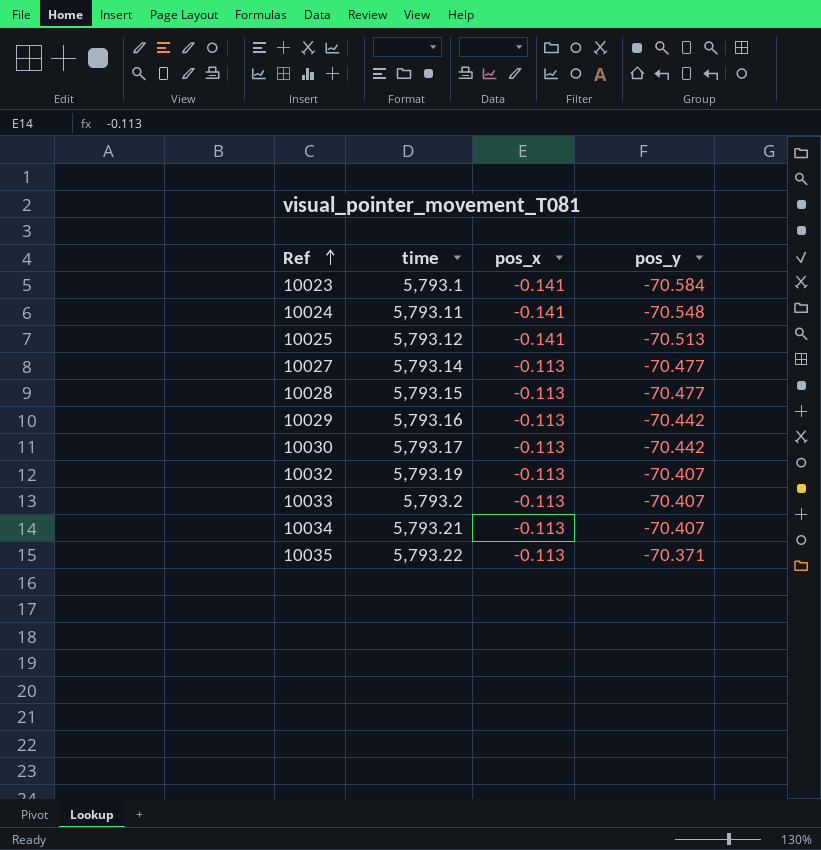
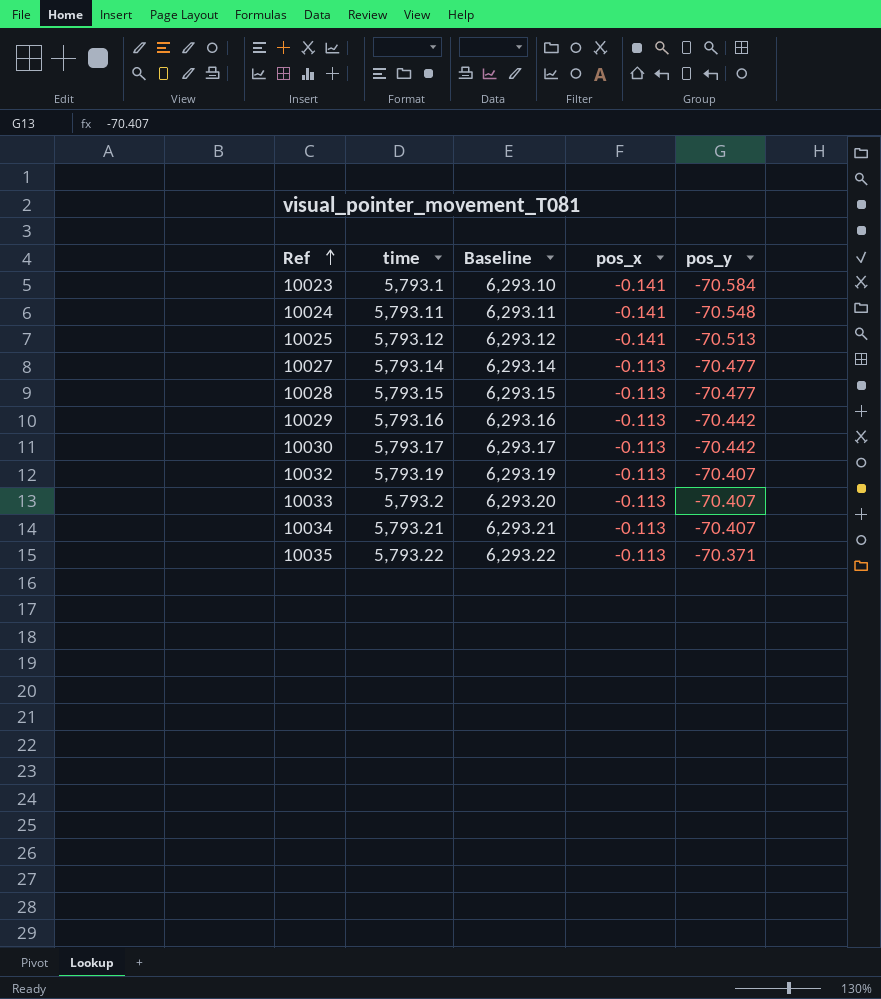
column Baseline | formula: none -> [time] + 500

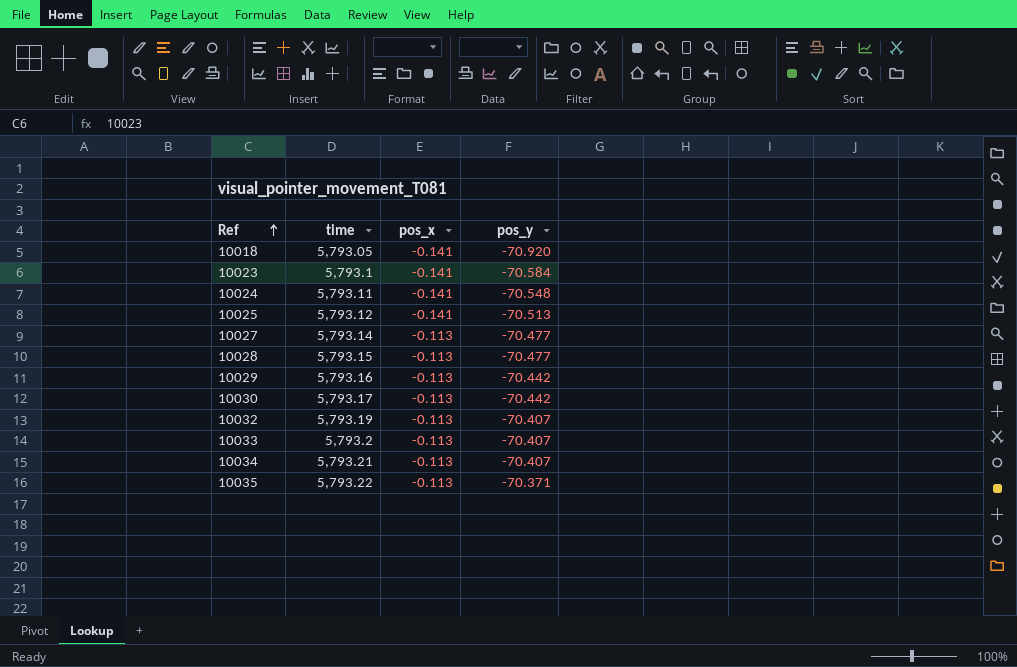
column Baseline | formula: [time] + 500 -> none
row 10018: none -> 5,793.05 | -0.141 | -70.920

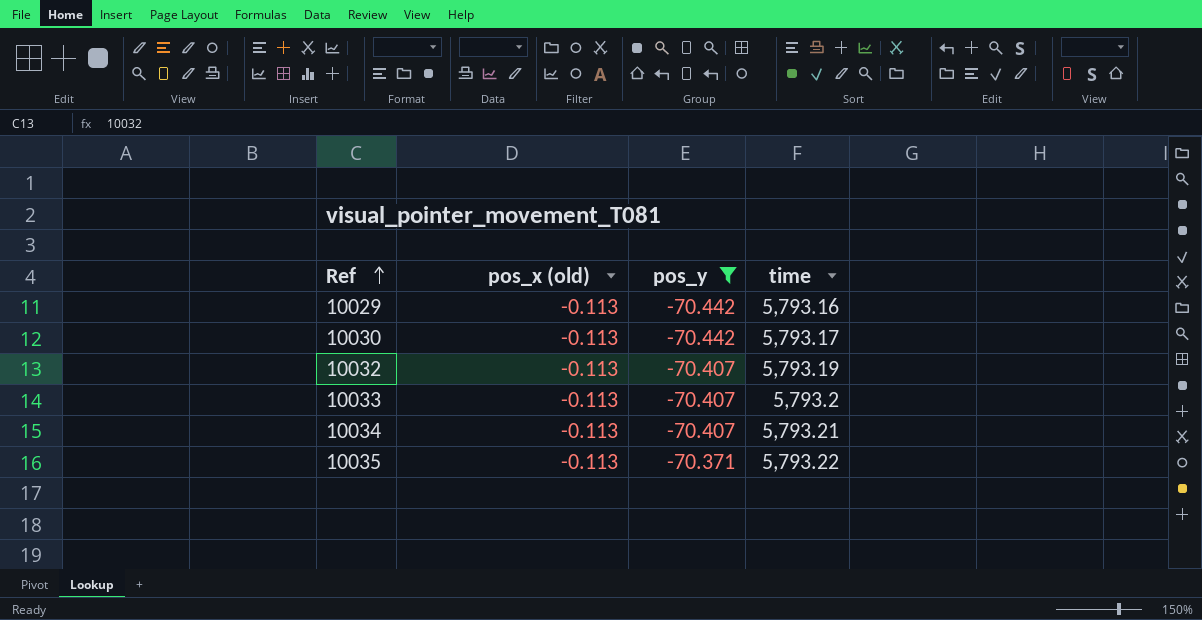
filter: none -> pos_y >= -70.442
column name: pos_x -> pos_x (old)
column time | position: 2 -> 4

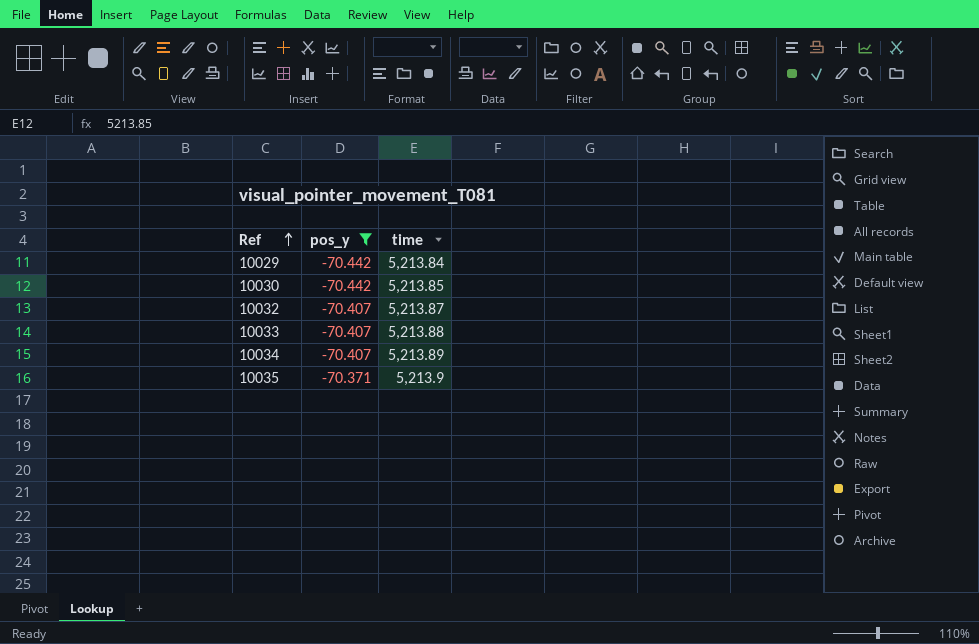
column pos_x (old) | position: 2 -> none
10029 | time: 5,793.16 -> 5,213.84
10030 | time: 5,793.17 -> 5,213.85
10032 | time: 5,793.19 -> 5,213.87
10033 | time: 5,793.2 -> 5,213.88
10034 | time: 5,793.21 -> 5,213.89
10035 | time: 5,793.22 -> 5,213.9

